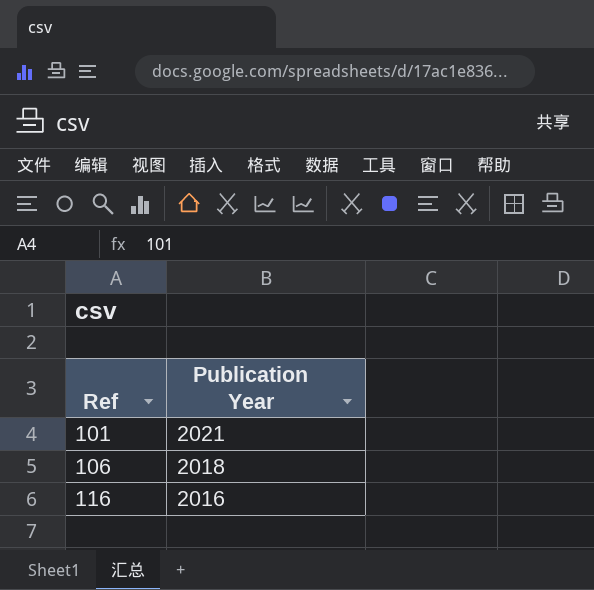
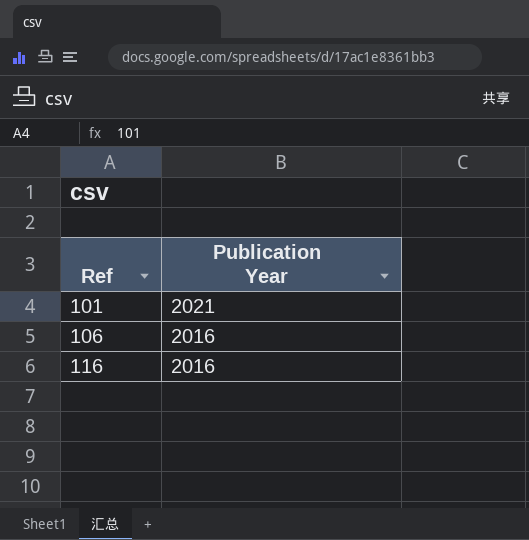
106 | Publication Year: 2018 -> 2016

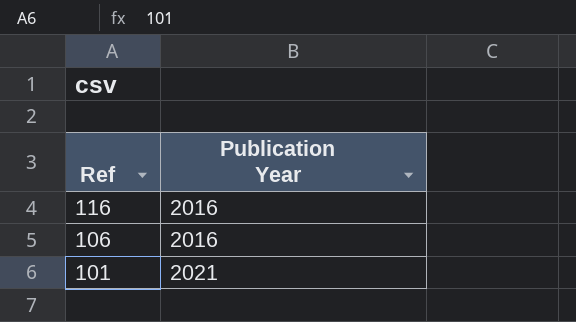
row order: Ref ascending -> Ref descending

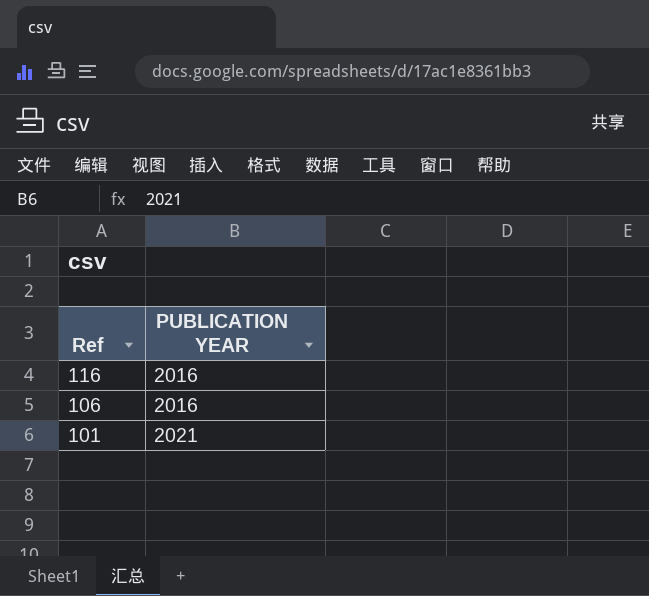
column name: Publication Year -> PUBLICATION YEAR

